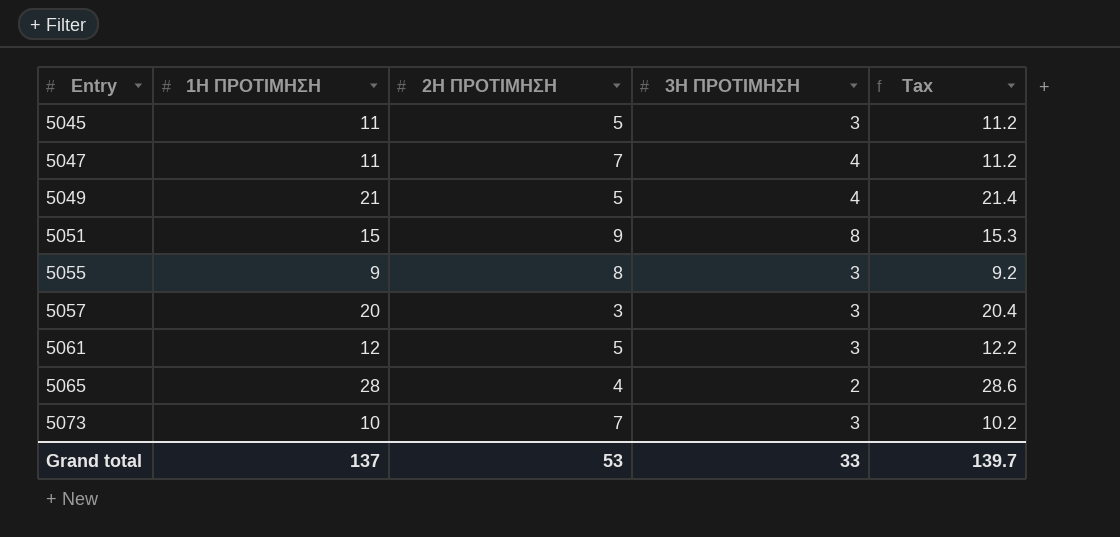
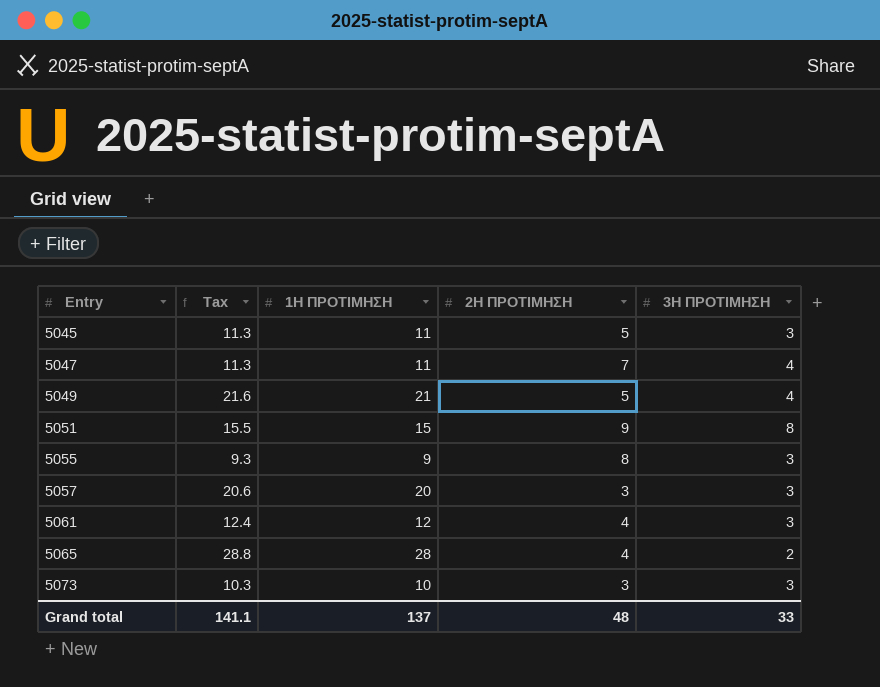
column Tax | formula: [1Η ΠΡΟΤΙΜΗΣΗ] * 1.02 -> [1Η ΠΡΟΤΙΜΗΣΗ] * 1.03
column Tax | position: 5 -> 2
5061 | 2Η ΠΡΟΤΙΜΗΣΗ: 5 -> 4
5073 | 2Η ΠΡΟΤΙΜΗΣΗ: 7 -> 3
Grand total | Tax: 139.7 -> 141.1
Grand total | 2Η ΠΡΟΤΙΜΗΣΗ: 53 -> 48

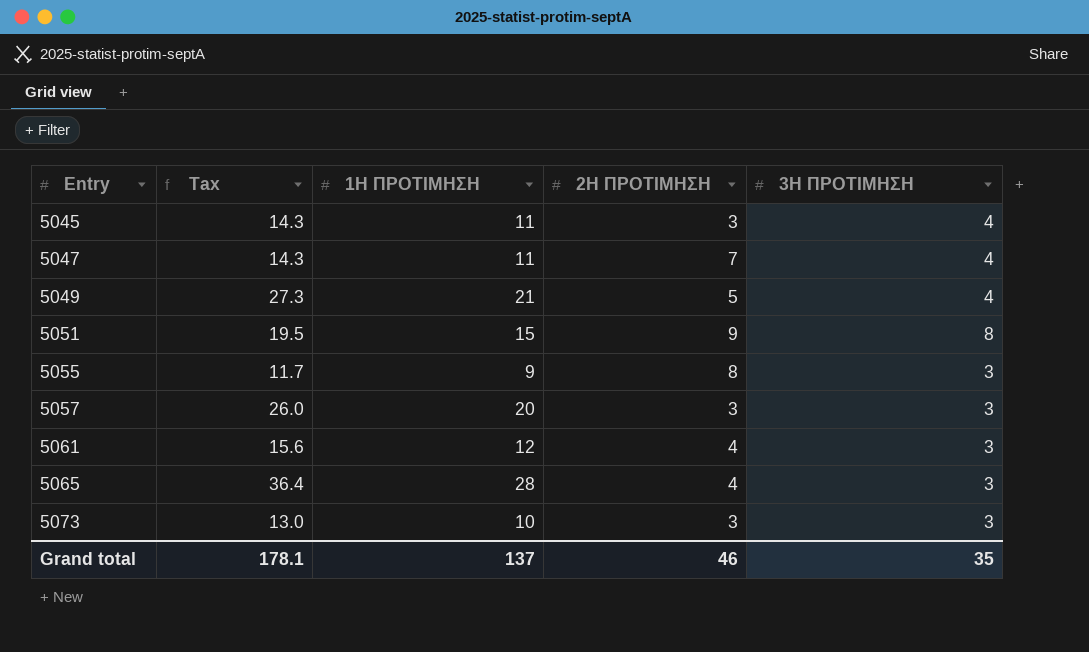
column Tax | formula: [1Η ΠΡΟΤΙΜΗΣΗ] * 1.03 -> [1Η ΠΡΟΤΙΜΗΣΗ] * 1.3
5045 | 2Η ΠΡΟΤΙΜΗΣΗ: 5 -> 3
5045 | 3Η ΠΡΟΤΙΜΗΣΗ: 3 -> 4
5065 | 3Η ΠΡΟΤΙΜΗΣΗ: 2 -> 3
Grand total | Tax: 141.1 -> 178.1
Grand total | 2Η ΠΡΟΤΙΜΗΣΗ: 48 -> 46
Grand total | 3Η ΠΡΟΤΙΜΗΣΗ: 33 -> 35

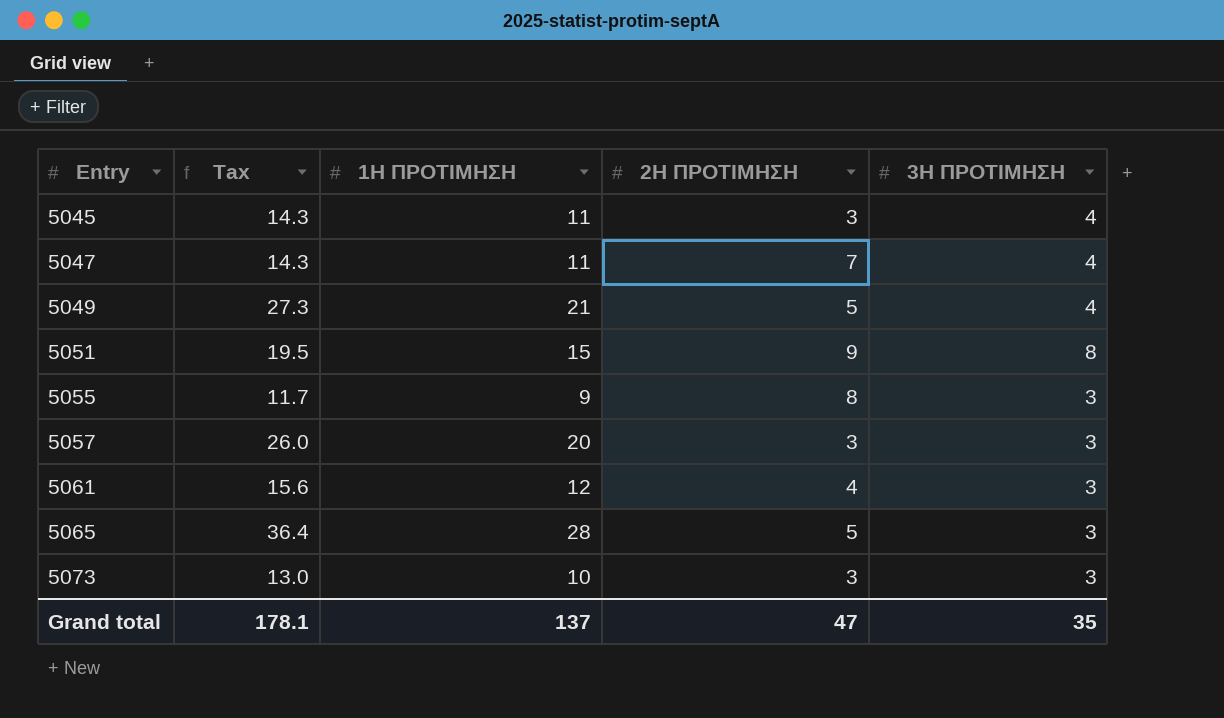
5065 | 2Η ΠΡΟΤΙΜΗΣΗ: 4 -> 5
Grand total | 2Η ΠΡΟΤΙΜΗΣΗ: 46 -> 47

